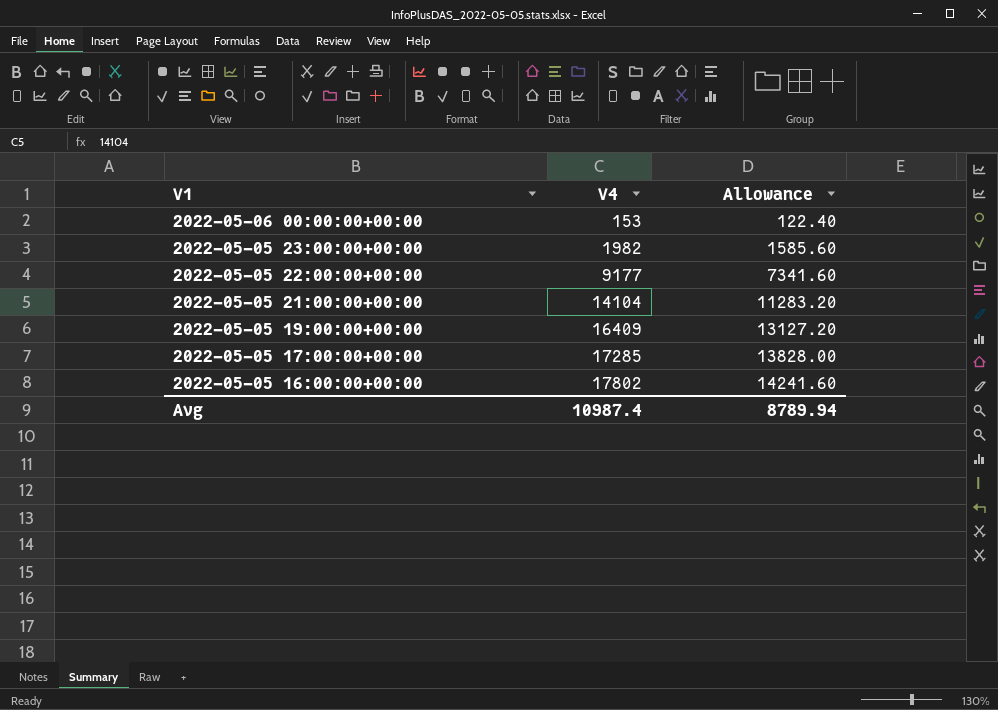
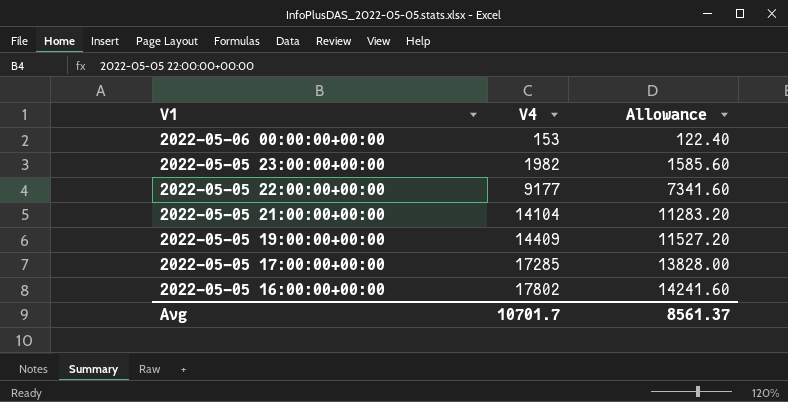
2022-05-05 19:00:00+00:00 | V4: 16409 -> 14409
2022-05-05 19:00:00+00:00 | Allowance: 13127.20 -> 11527.20
Avg | V4: 10987.4 -> 10701.7
Avg | Allowance: 8789.94 -> 8561.37

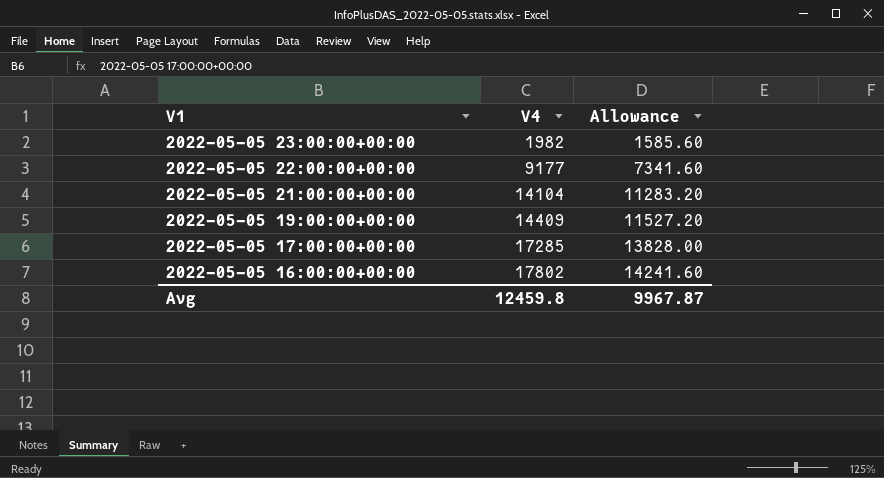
row 2022-05-06 00:00:00+00:00: 153 | 122.40 -> none
Avg | V4: 10701.7 -> 12459.8
Avg | Allowance: 8561.37 -> 9967.87

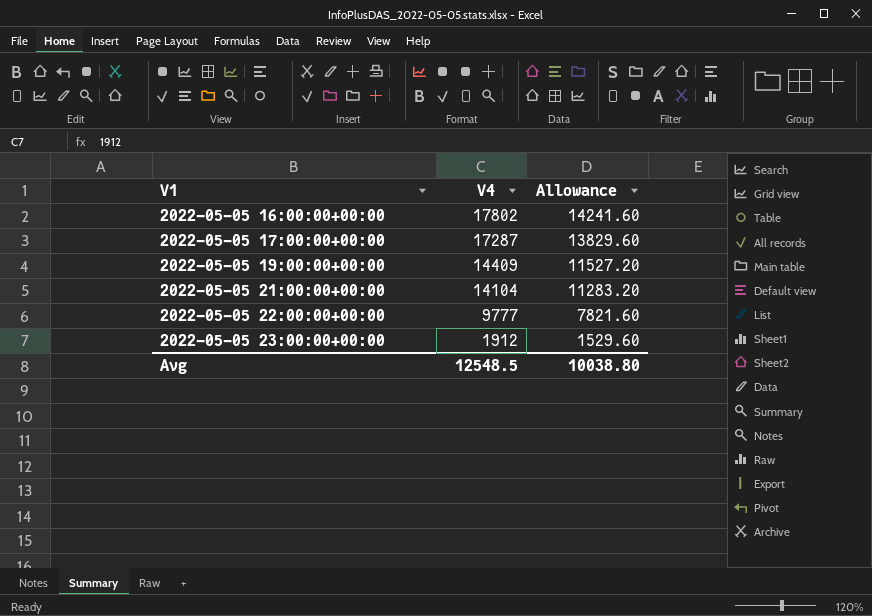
row order: V1 descending -> V1 ascending
2022-05-05 17:00:00+00:00 | V4: 17285 -> 17287
2022-05-05 17:00:00+00:00 | Allowance: 13828.00 -> 13829.60
2022-05-05 22:00:00+00:00 | V4: 9177 -> 9777
2022-05-05 22:00:00+00:00 | Allowance: 7341.60 -> 7821.60
2022-05-05 23:00:00+00:00 | V4: 1982 -> 1912
2022-05-05 23:00:00+00:00 | Allowance: 1585.60 -> 1529.60
Avg | V4: 12459.8 -> 12548.5
Avg | Allowance: 9967.87 -> 10038.80

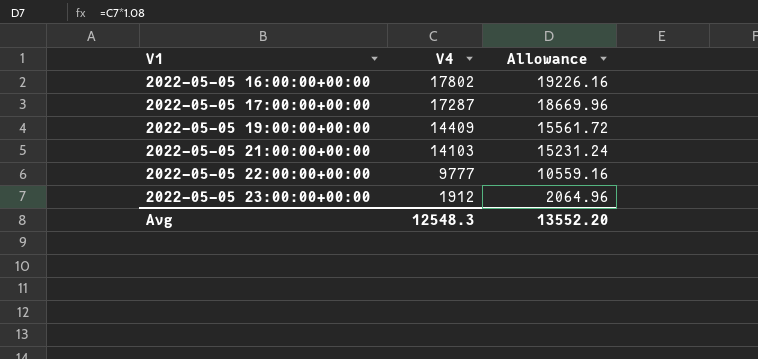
column Allowance | formula: [V4] * 0.8 -> [V4] * 1.08
2022-05-05 21:00:00+00:00 | V4: 14104 -> 14103
Avg | V4: 12548.5 -> 12548.3
Avg | Allowance: 10038.80 -> 13552.20

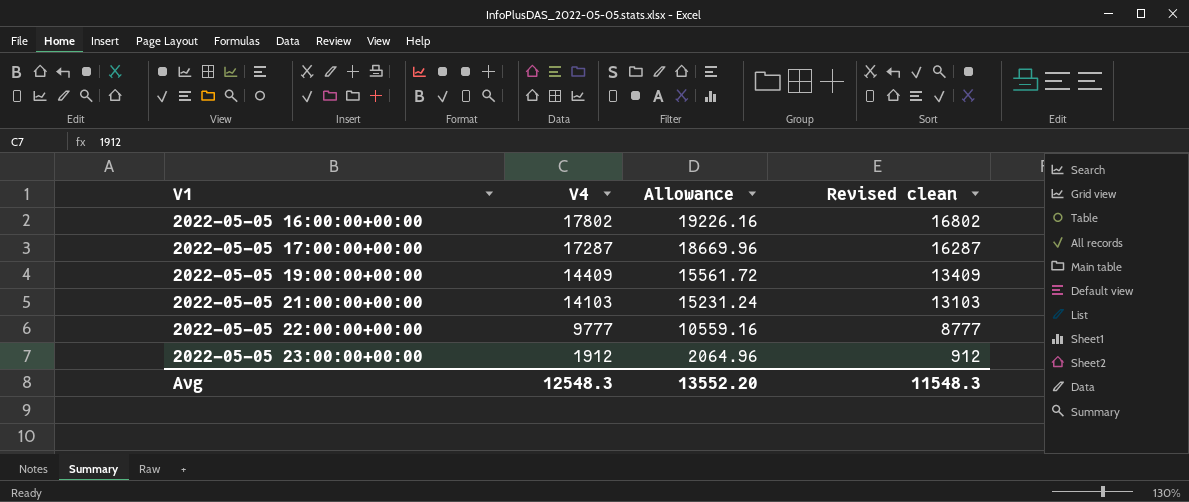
column Revised clean | formula: none -> [V4] - 1000

